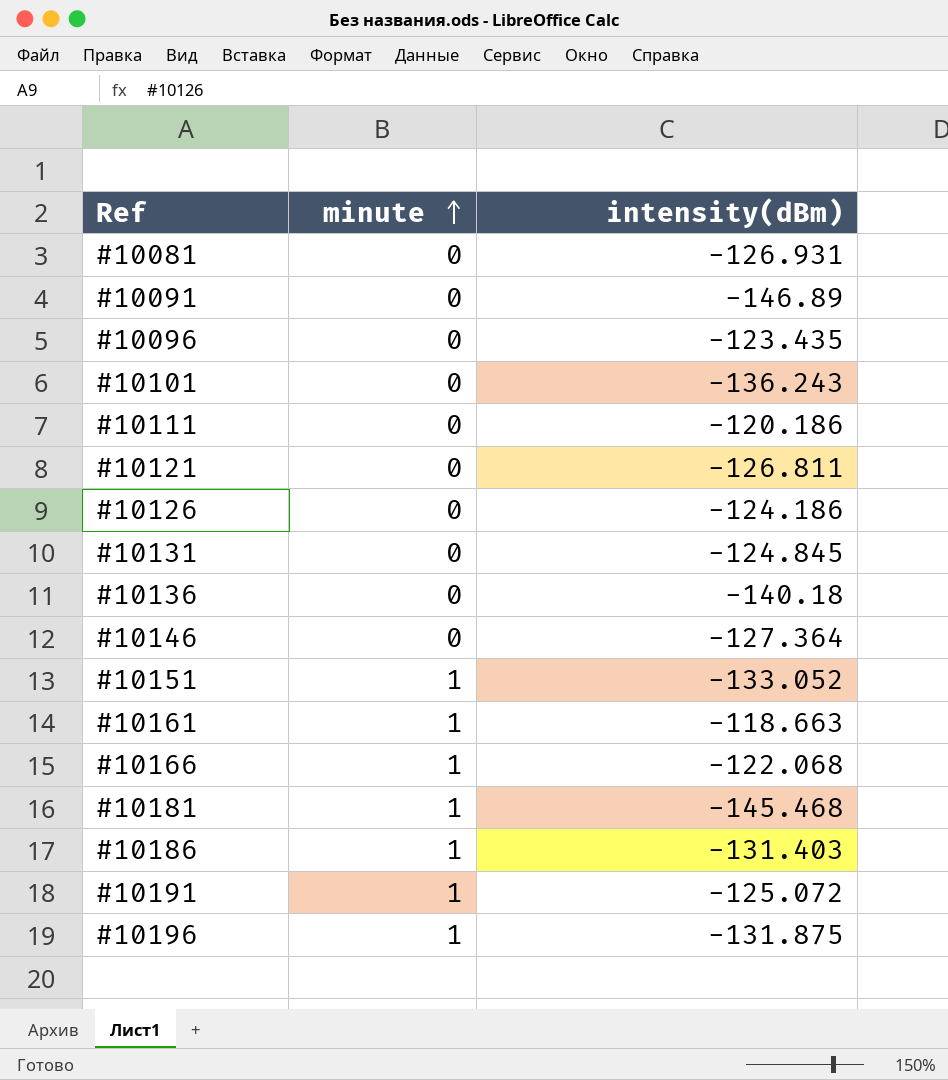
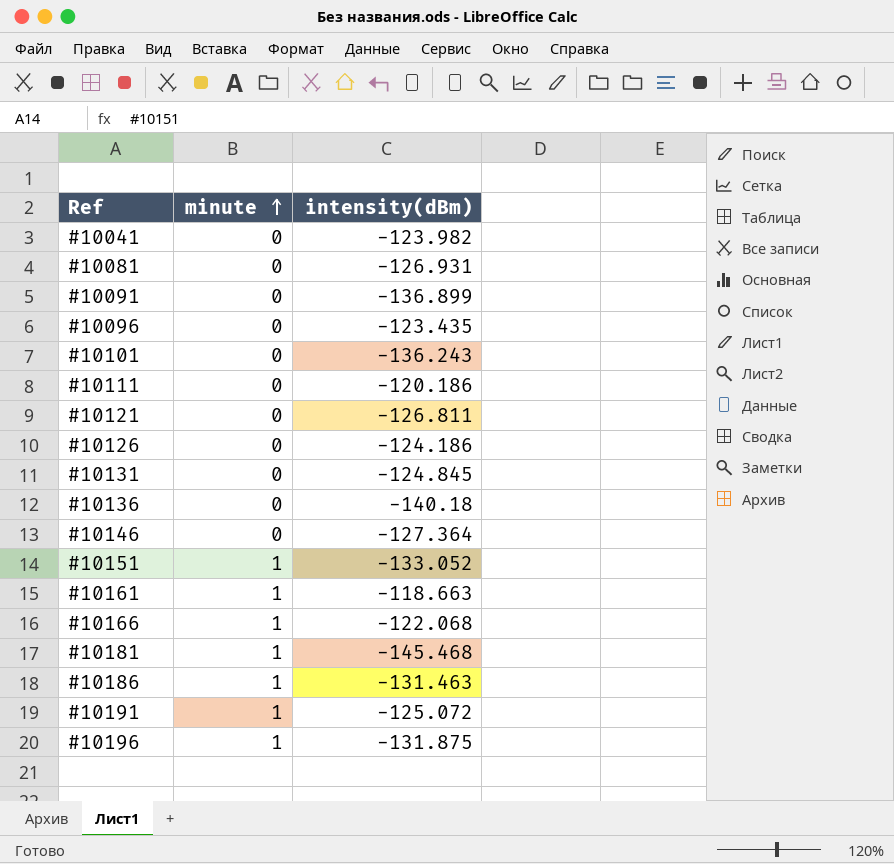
row #10041: none -> 0 | -123.982
#10091 | intensity(dBm): -146.89 -> -136.899
#10186 | intensity(dBm): -131.403 -> -131.463

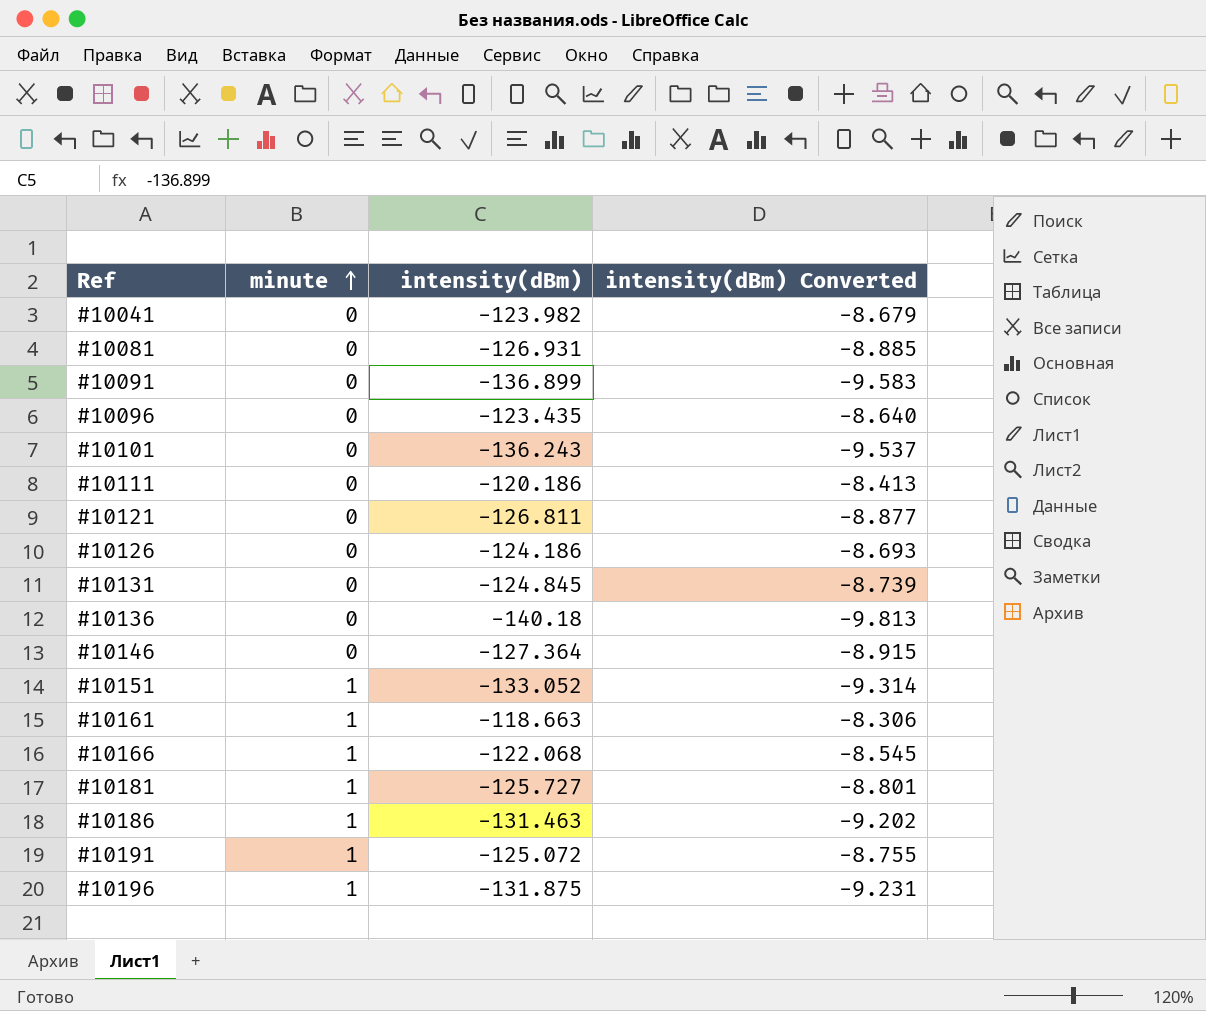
column intensity(dBm) Converted | formula: none -> [intensity(dBm)] * 0.07
#10181 | intensity(dBm): -145.468 -> -125.727

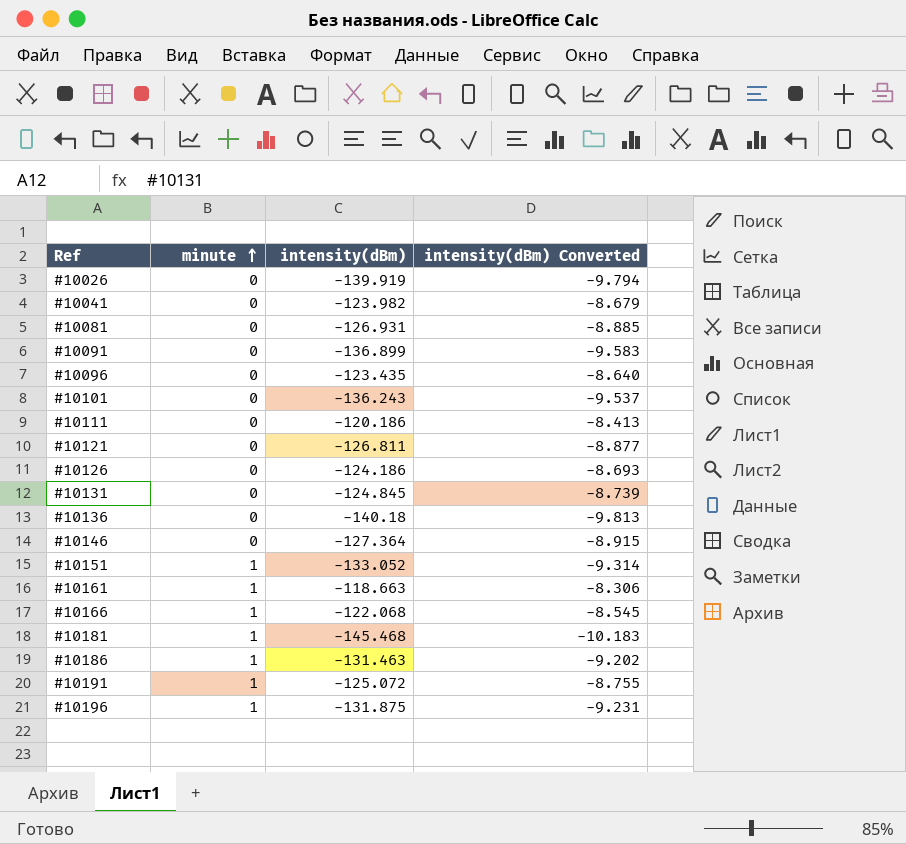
row #10026: none -> 0 | -139.919 | -9.794
#10181 | intensity(dBm): -125.727 -> -145.468
#10181 | intensity(dBm) Converted: -8.801 -> -10.183

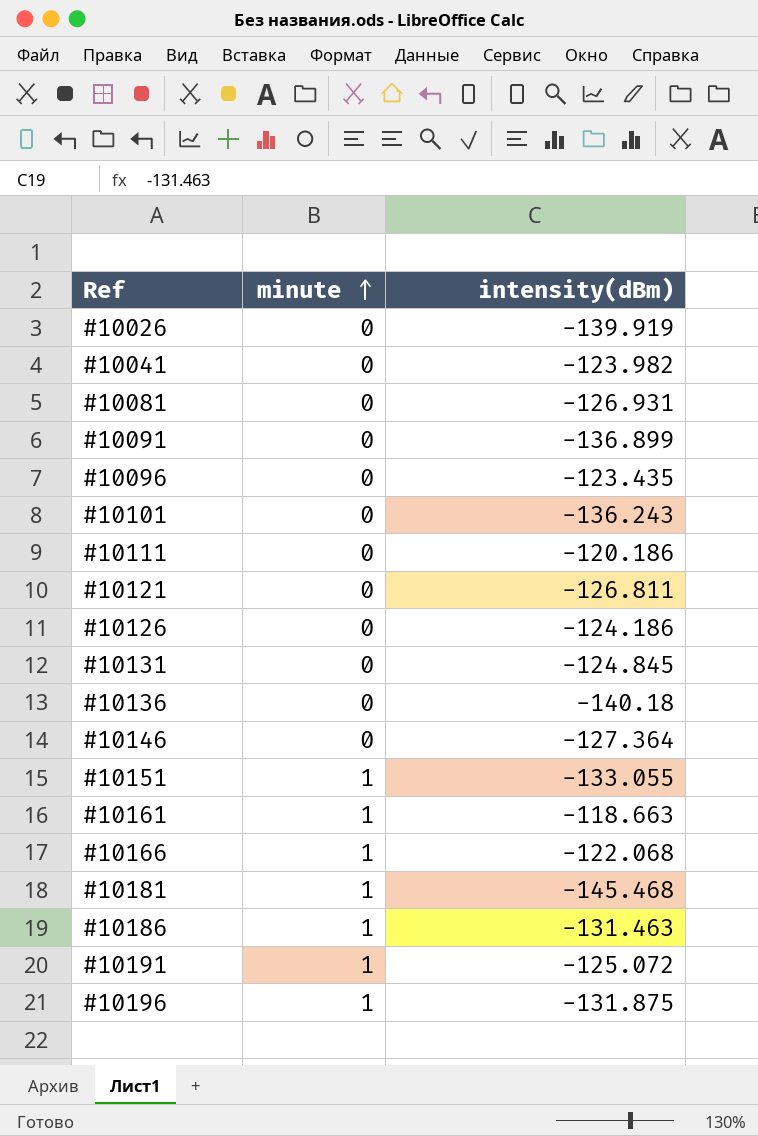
column intensity(dBm) Converted | formula: [intensity(dBm)] * 0.07 -> none
#10151 | intensity(dBm): -133.052 -> -133.055

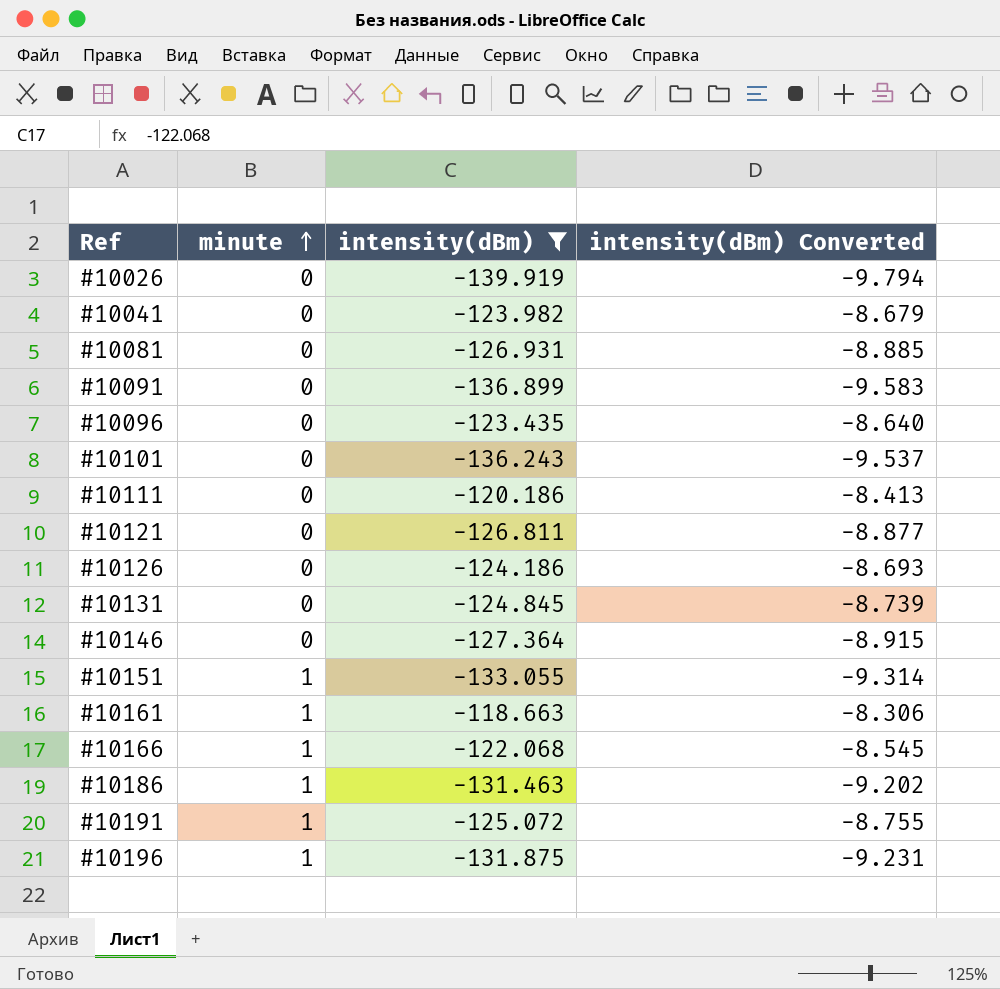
filter: none -> intensity(dBm) >= -139.919
column intensity(dBm) Converted | formula: none -> [intensity(dBm)] * 0.07

